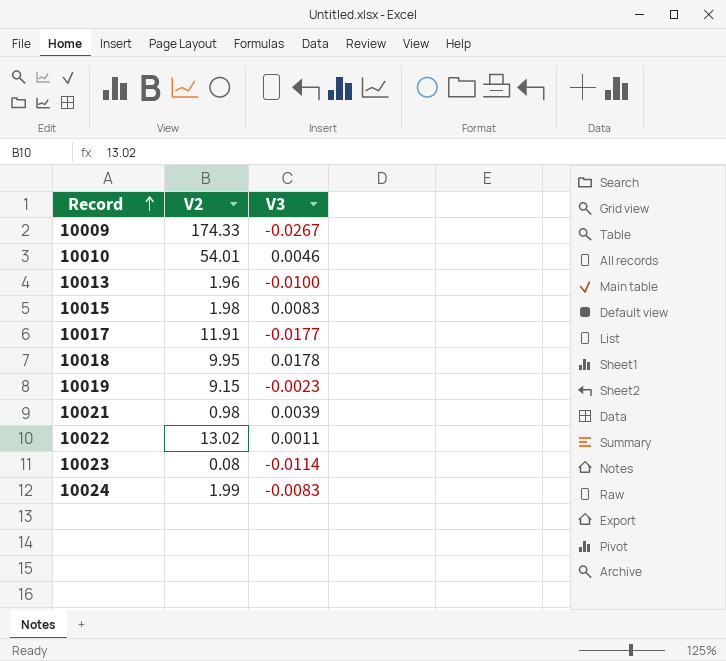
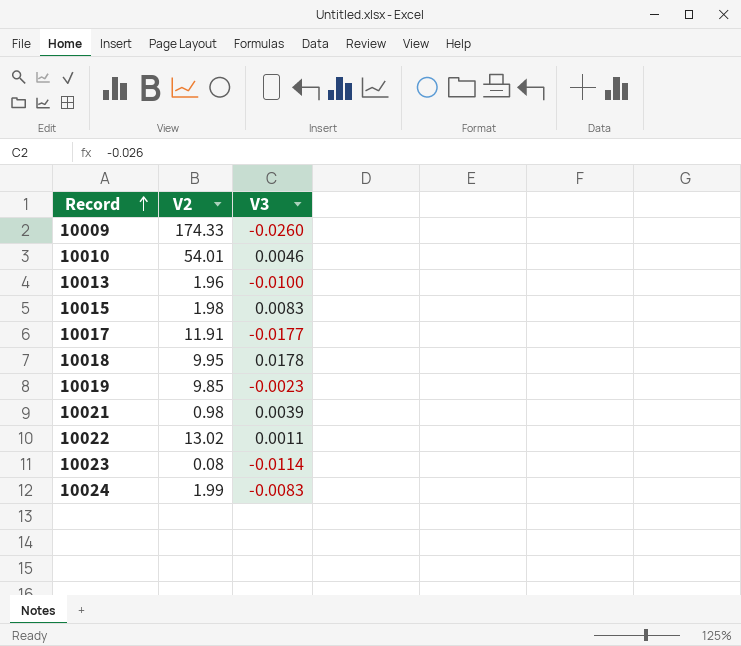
10009 | V3: -0.0267 -> -0.0260
10019 | V2: 9.15 -> 9.85

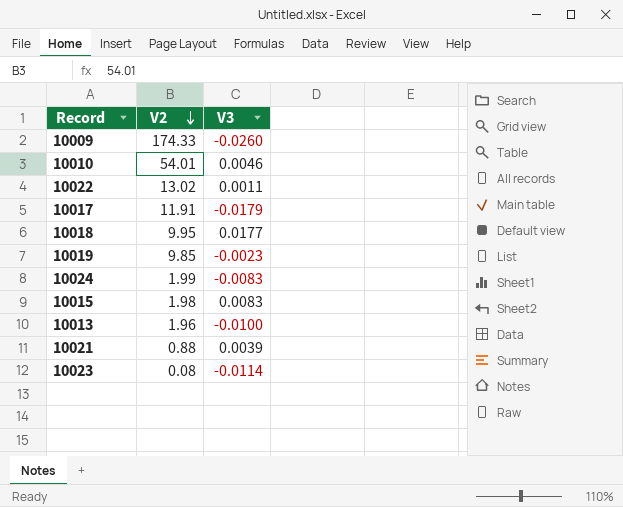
row order: Record ascending -> V2 descending
10017 | V3: -0.0177 -> -0.0179
10018 | V3: 0.0178 -> 0.0177
10021 | V2: 0.98 -> 0.88

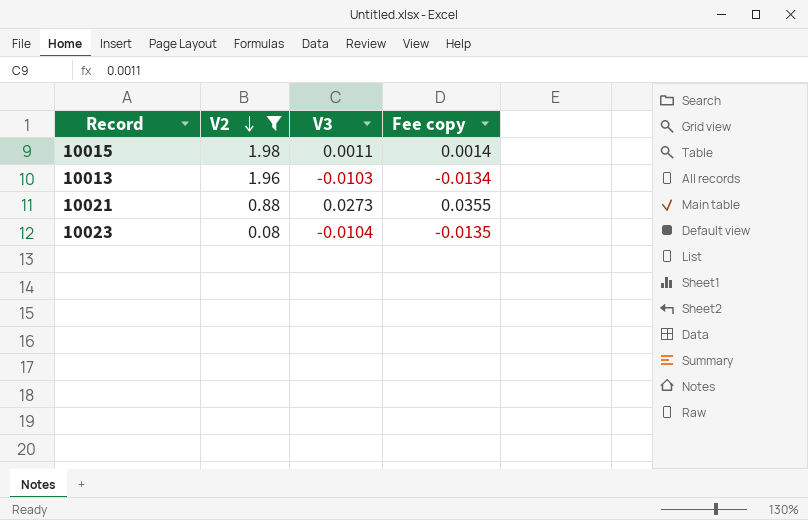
filter: none -> V2 <= 1.98
column Fee copy | formula: none -> [V3] * 1.3
10015 | V3: 0.0083 -> 0.0011
10013 | V3: -0.0100 -> -0.0103
10021 | V3: 0.0039 -> 0.0273
10023 | V3: -0.0114 -> -0.0104

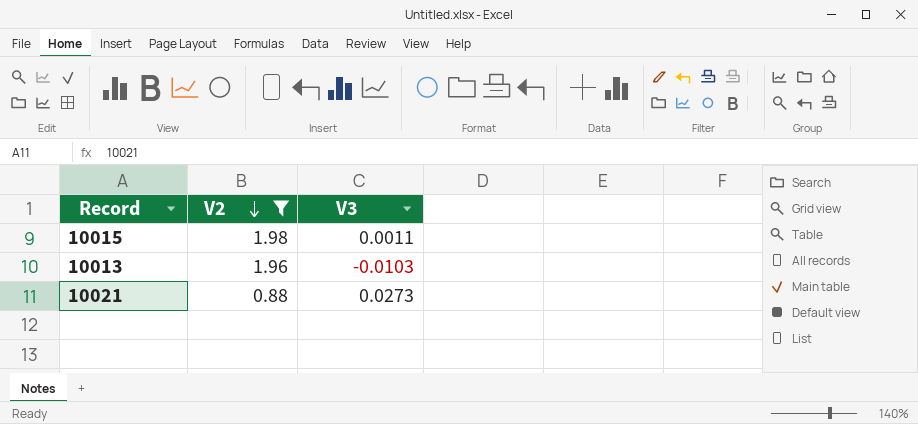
column Fee copy | formula: [V3] * 1.3 -> none
row 10023: 0.08 | -0.0104 | -0.0135 -> none

